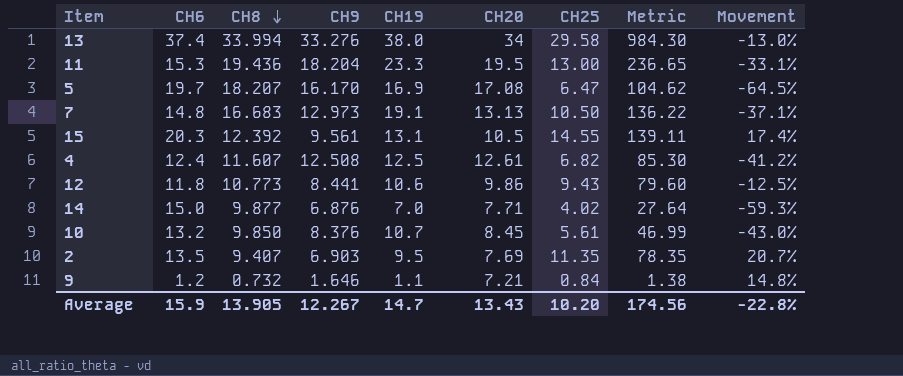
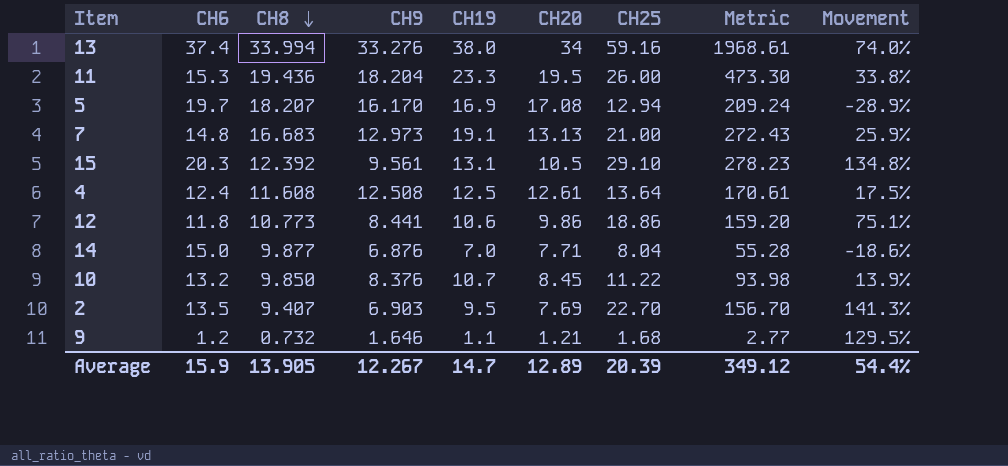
13 | CH25: 29.58 -> 59.16
13 | Metric: 984.30 -> 1968.61
13 | Movement: -13.0% -> 74.0%
11 | CH25: 13.00 -> 26.00
11 | Metric: 236.65 -> 473.30
11 | Movement: -33.1% -> 33.8%
5 | CH25: 6.47 -> 12.94
5 | Metric: 104.62 -> 209.24
5 | Movement: -64.5% -> -28.9%
7 | CH25: 10.50 -> 21.00
7 | Metric: 136.22 -> 272.43
7 | Movement: -37.1% -> 25.9%
15 | CH25: 14.55 -> 29.10
15 | Metric: 139.11 -> 278.23
15 | Movement: 17.4% -> 134.8%
4 | CH8: 11.607 -> 11.608
4 | CH25: 6.82 -> 13.64
4 | Metric: 85.30 -> 170.61
4 | Movement: -41.2% -> 17.5%
12 | CH25: 9.43 -> 18.86
12 | Metric: 79.60 -> 159.20
12 | Movement: -12.5% -> 75.1%
14 | CH25: 4.02 -> 8.04
14 | Metric: 27.64 -> 55.28
14 | Movement: -59.3% -> -18.6%
10 | CH25: 5.61 -> 11.22
10 | Metric: 46.99 -> 93.98
10 | Movement: -43.0% -> 13.9%
2 | CH25: 11.35 -> 22.70
2 | Metric: 78.35 -> 156.70
2 | Movement: 20.7% -> 141.3%
9 | CH20: 7.21 -> 1.21
9 | CH25: 0.84 -> 1.68
9 | Metric: 1.38 -> 2.77
9 | Movement: 14.8% -> 129.5%
Average | CH20: 13.43 -> 12.89
Average | CH25: 10.20 -> 20.39
Average | Metric: 174.56 -> 349.12
Average | Movement: -22.8% -> 54.4%

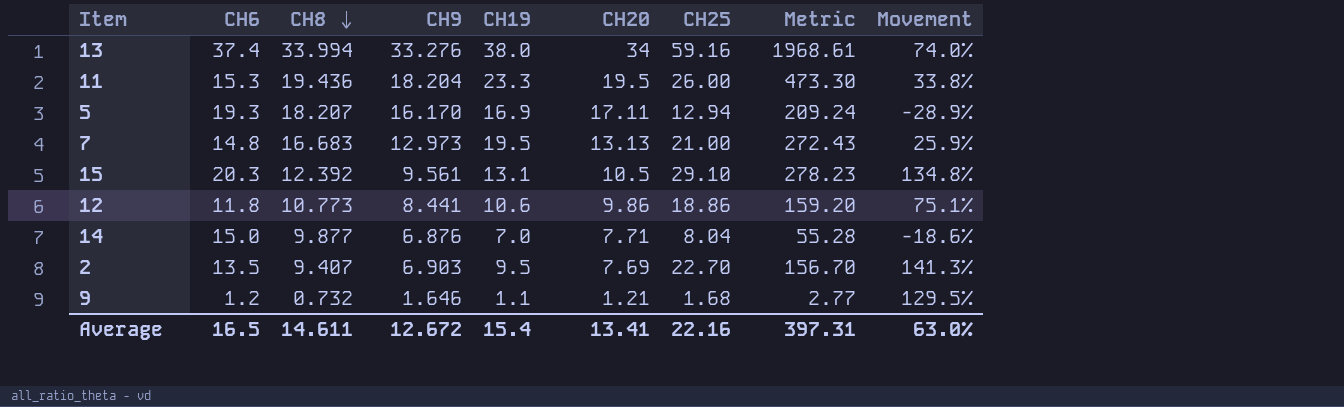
row 4: 12.4 | 11.608 | 12.508 | 12.5 | 12.61 | 13.64 | 170.61 | 17.5% -> none
row 10: 13.2 | 9.850 | 8.376 | 10.7 | 8.45 | 11.22 | 93.98 | 13.9% -> none
5 | CH6: 19.7 -> 19.3
5 | CH20: 17.08 -> 17.11
7 | CH19: 19.1 -> 19.5
Average | CH6: 15.9 -> 16.5
Average | CH8: 13.905 -> 14.611
Average | CH9: 12.267 -> 12.672
Average | CH19: 14.7 -> 15.4
Average | CH20: 12.89 -> 13.41
Average | CH25: 20.39 -> 22.16
Average | Metric: 349.12 -> 397.31
Average | Movement: 54.4% -> 63.0%

